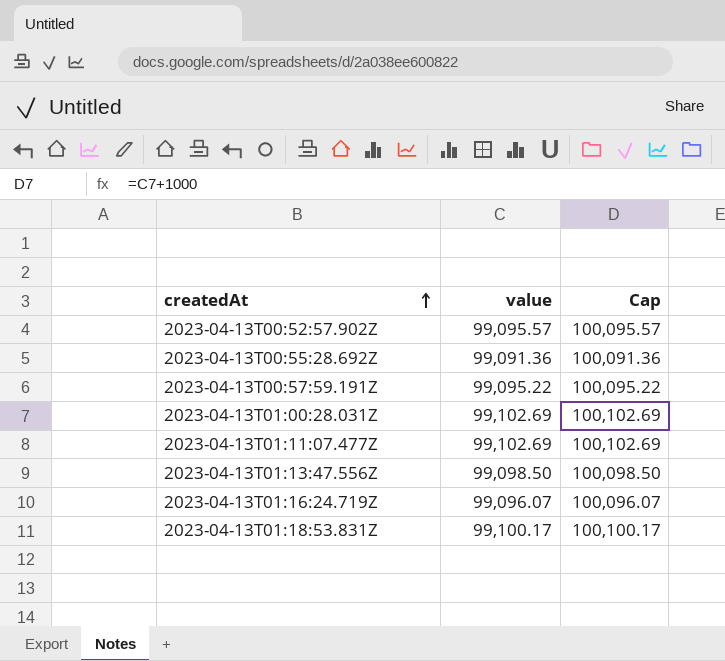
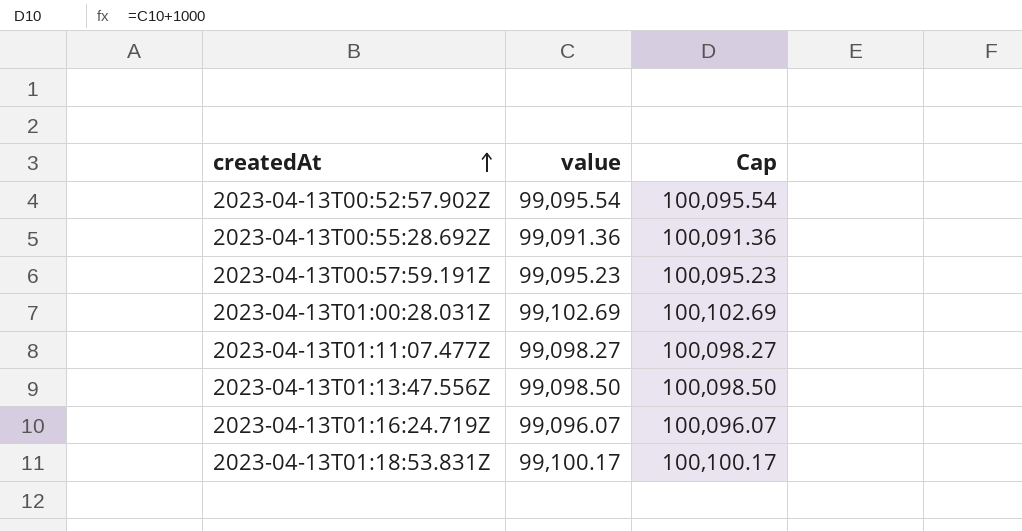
2023-04-13T00:52:57.902Z | value: 99,095.57 -> 99,095.54
2023-04-13T00:52:57.902Z | Cap: 100,095.57 -> 100,095.54
2023-04-13T00:57:59.191Z | value: 99,095.22 -> 99,095.23
2023-04-13T00:57:59.191Z | Cap: 100,095.22 -> 100,095.23
2023-04-13T01:11:07.477Z | value: 99,102.69 -> 99,098.27
2023-04-13T01:11:07.477Z | Cap: 100,102.69 -> 100,098.27

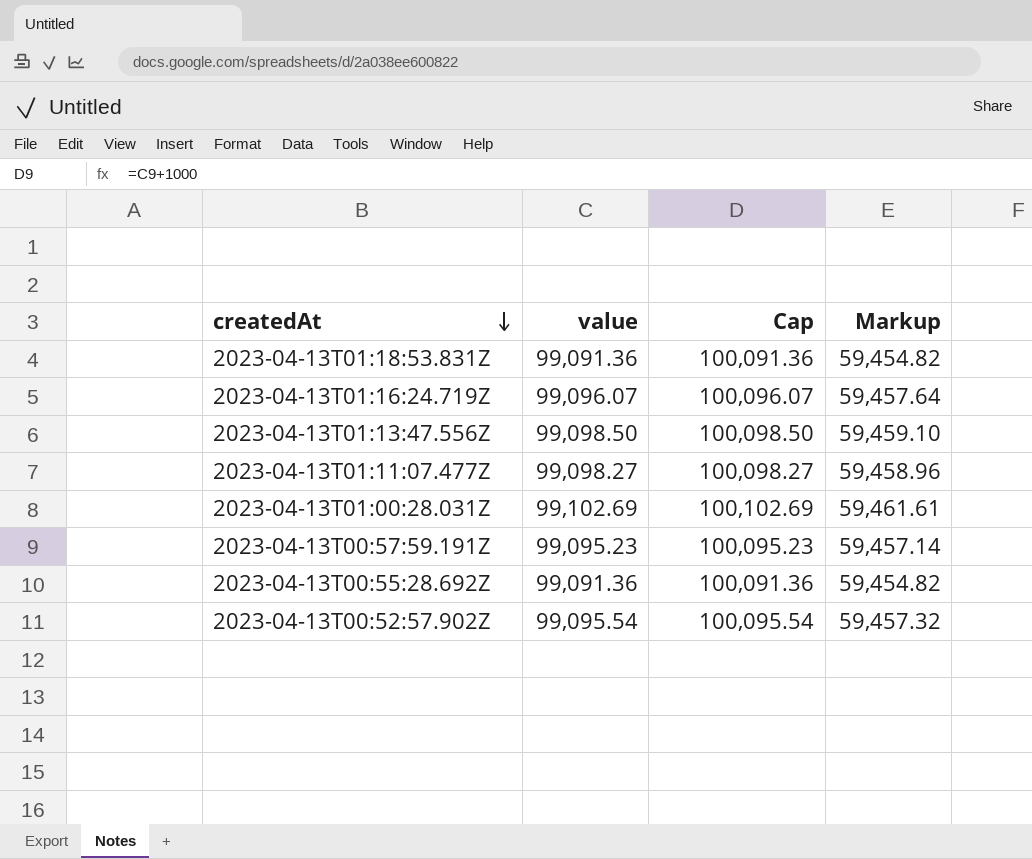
row order: createdAt ascending -> createdAt descending
column Markup | formula: none -> [value] * 0.6
2023-04-13T01:18:53.831Z | value: 99,100.17 -> 99,091.36
2023-04-13T01:18:53.831Z | Cap: 100,100.17 -> 100,091.36

